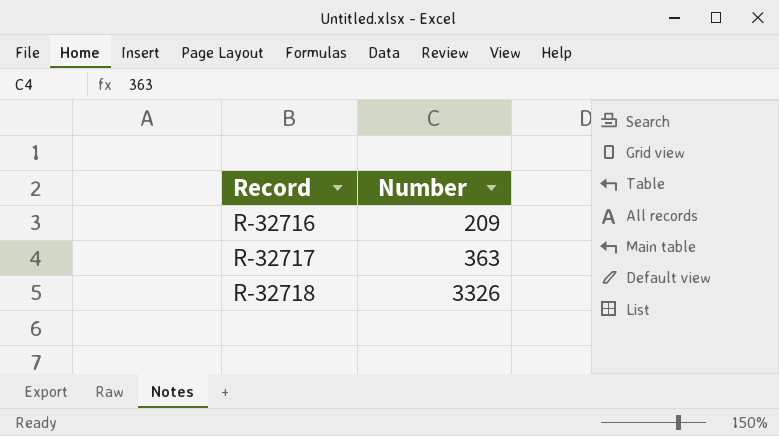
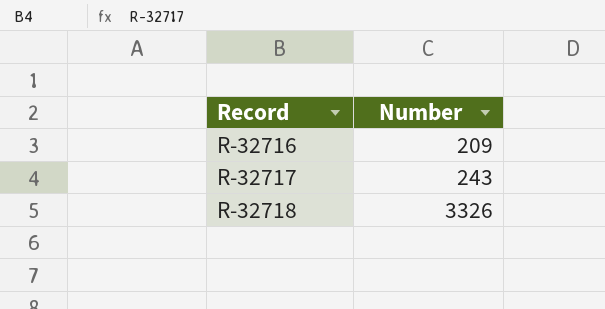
R-32717 | Number: 363 -> 243

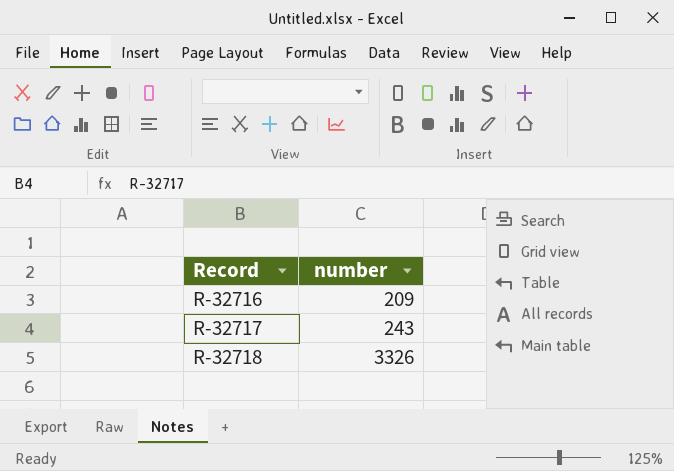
column name: Number -> number

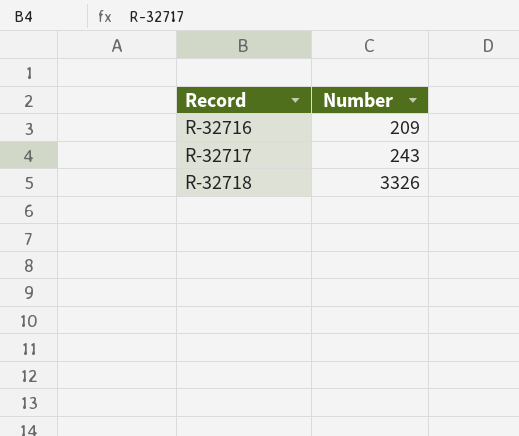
column name: number -> Number

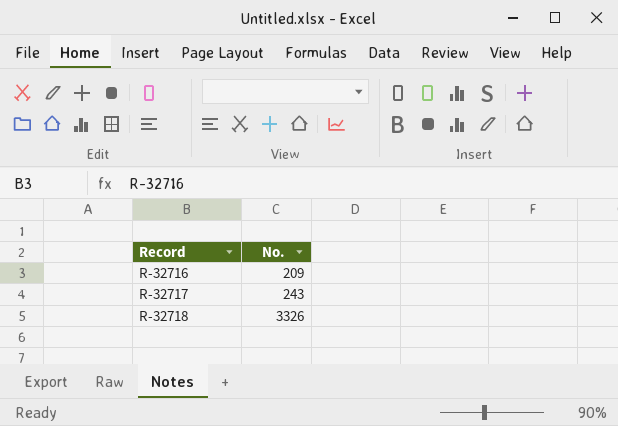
column name: Number -> No.

